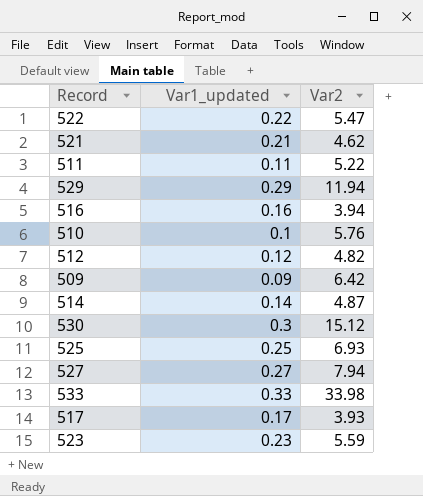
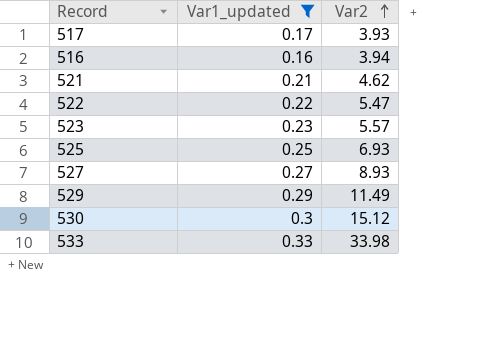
filter: none -> Var1_updated >= 0.16
row order: none -> Var2 ascending
523 | Var2: 5.59 -> 5.57
527 | Var2: 7.94 -> 8.93
529 | Var2: 11.94 -> 11.49

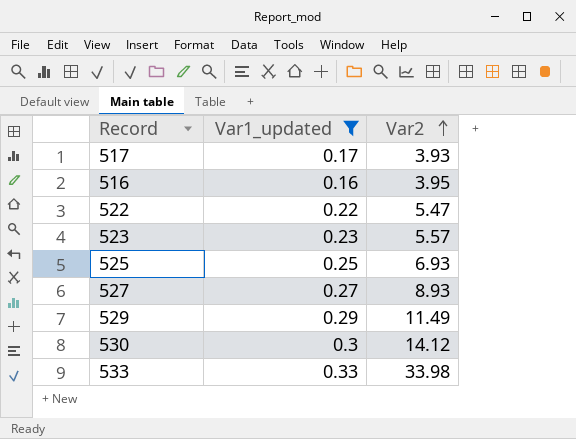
row 521: 0.21 | 4.62 -> none
516 | Var2: 3.94 -> 3.95
530 | Var2: 15.12 -> 14.12

